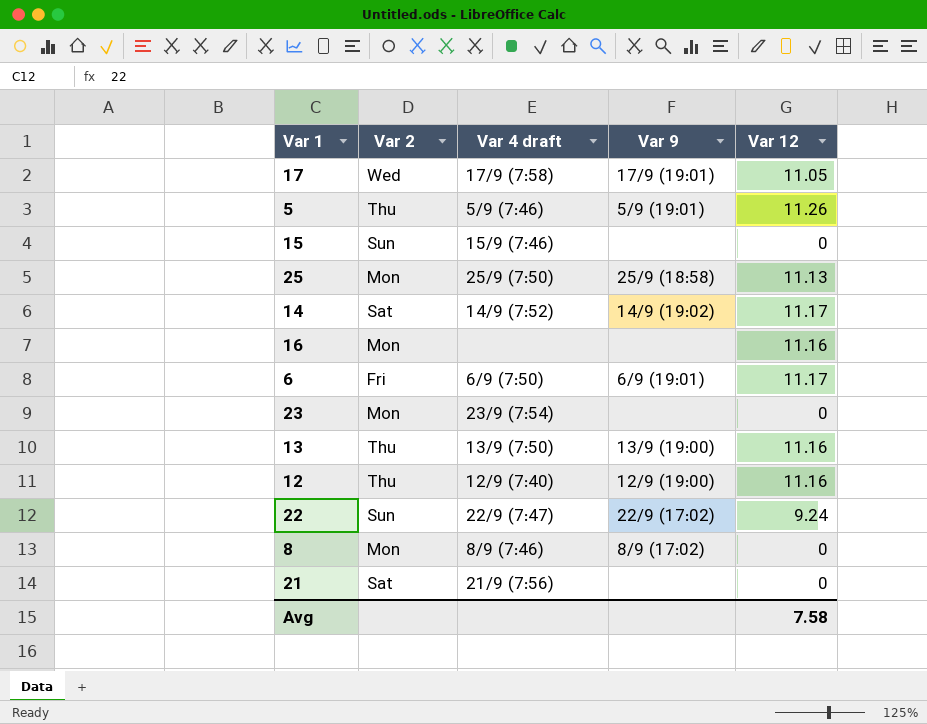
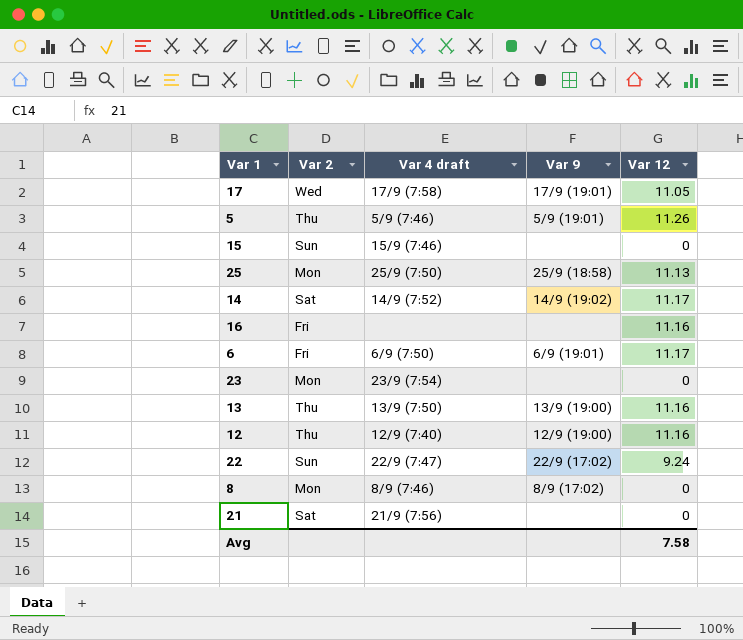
16 | Var 2: Mon -> Fri

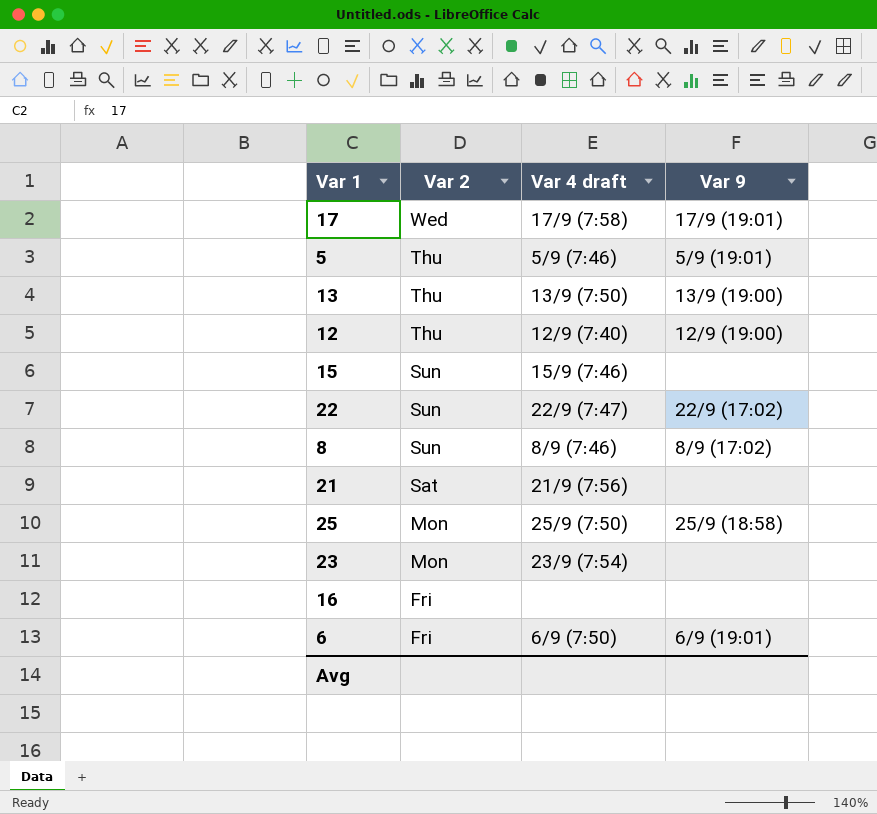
row order: none -> Var 2 descending
column Var 12 | position: 5 -> none
row 14: Sat | 14/9 (7:52) | 14/9 (19:02) | 11.17 -> none
8 | Var 2: Mon -> Sun

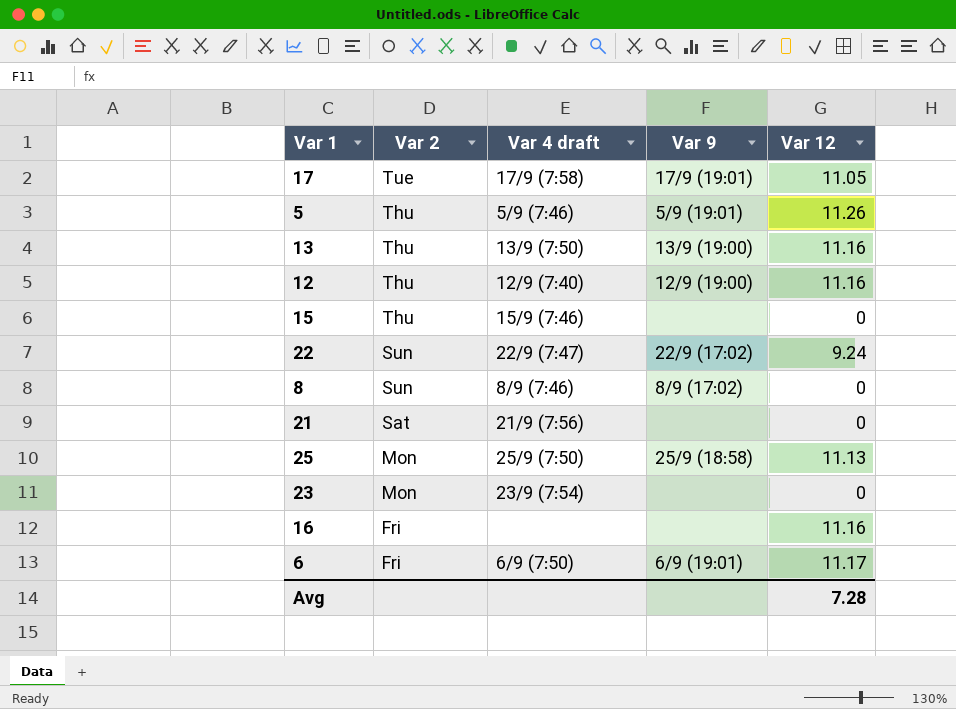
column Var 12 | position: none -> 5
17 | Var 2: Wed -> Tue
15 | Var 2: Sun -> Thu

